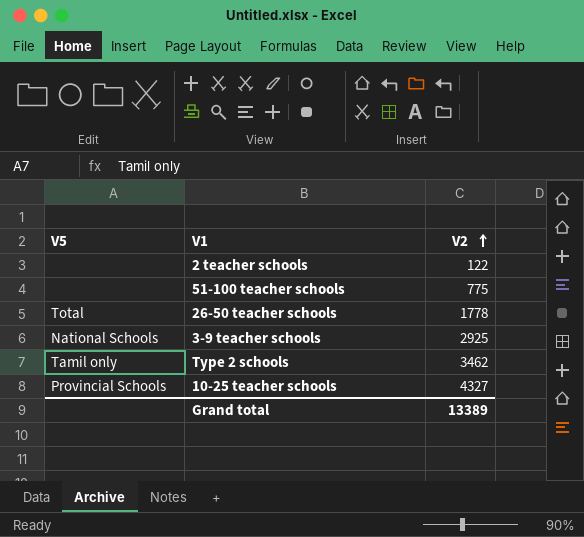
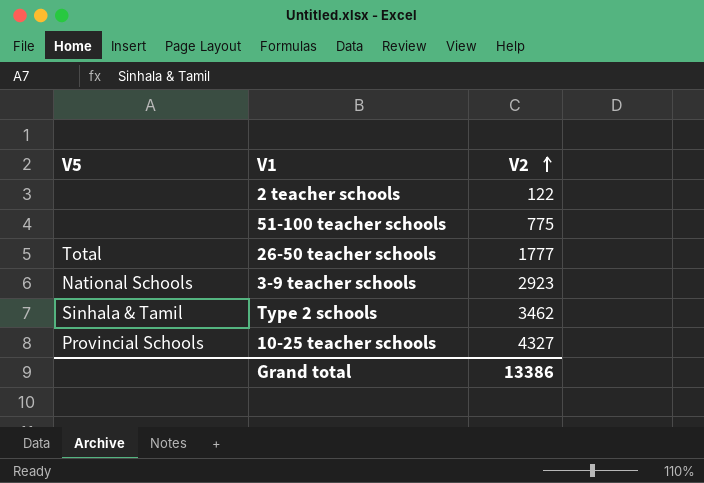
26-50 teacher schools | V2: 1778 -> 1777
3-9 teacher schools | V2: 2925 -> 2923
Type 2 schools | V5: Tamil only -> Sinhala & Tamil
Grand total | V2: 13389 -> 13386

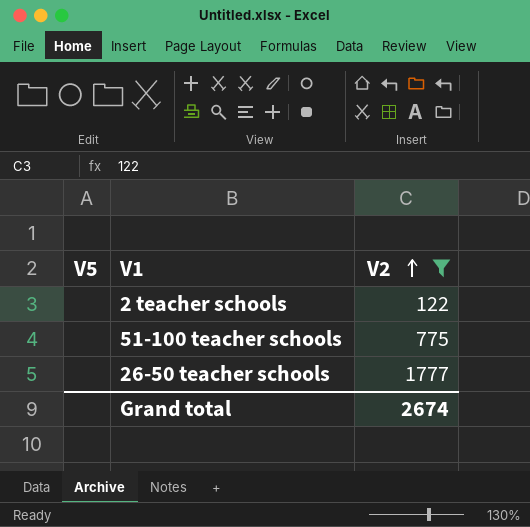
filter: none -> V2 <= 1777
26-50 teacher schools | V5: Total -> none
Grand total | V2: 13386 -> 2674

